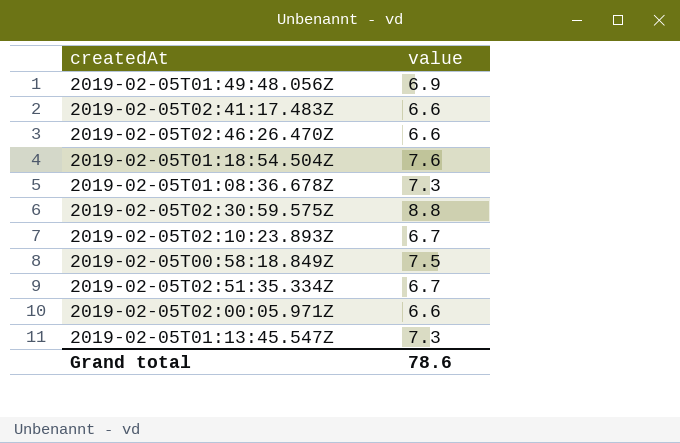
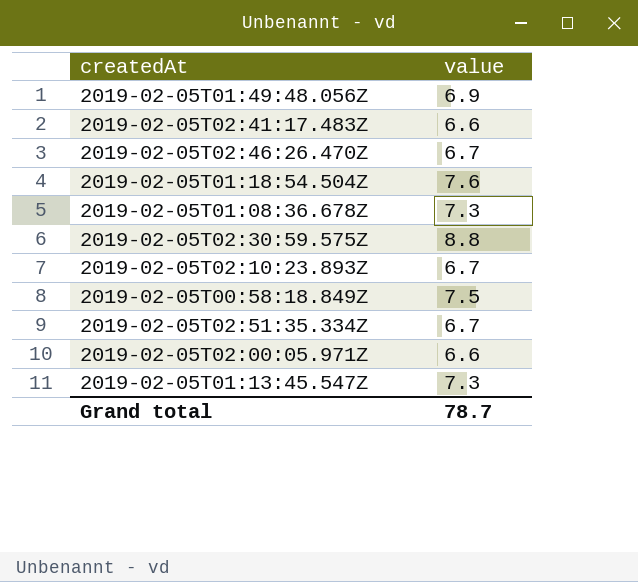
2019-02-05T02:46:26.470Z | value: 6.6 -> 6.7
Grand total | value: 78.6 -> 78.7

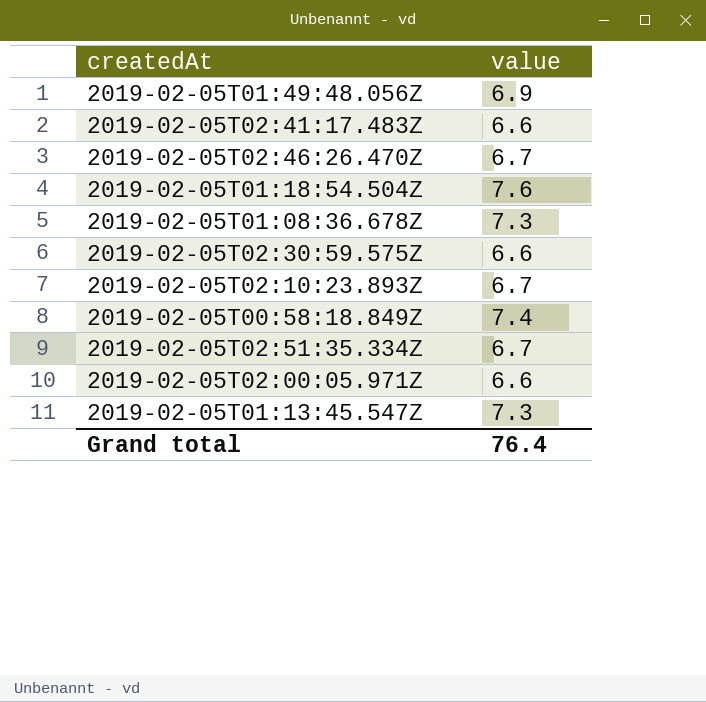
2019-02-05T02:30:59.575Z | value: 8.8 -> 6.6
2019-02-05T00:58:18.849Z | value: 7.5 -> 7.4
Grand total | value: 78.7 -> 76.4

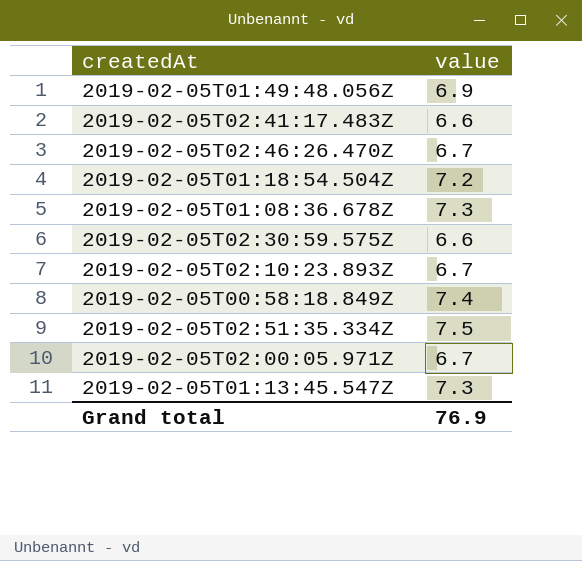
2019-02-05T01:18:54.504Z | value: 7.6 -> 7.2
2019-02-05T02:51:35.334Z | value: 6.7 -> 7.5
2019-02-05T02:00:05.971Z | value: 6.6 -> 6.7
Grand total | value: 76.4 -> 76.9

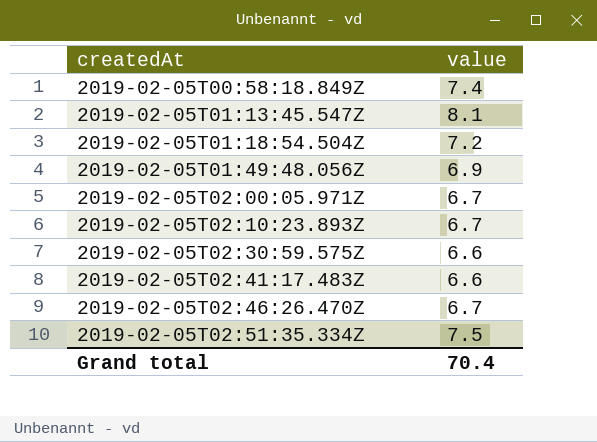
row order: none -> createdAt ascending
row 2019-02-05T01:08:36.678Z: 7.3 -> none
2019-02-05T01:13:45.547Z | value: 7.3 -> 8.1
Grand total | value: 76.9 -> 70.4

